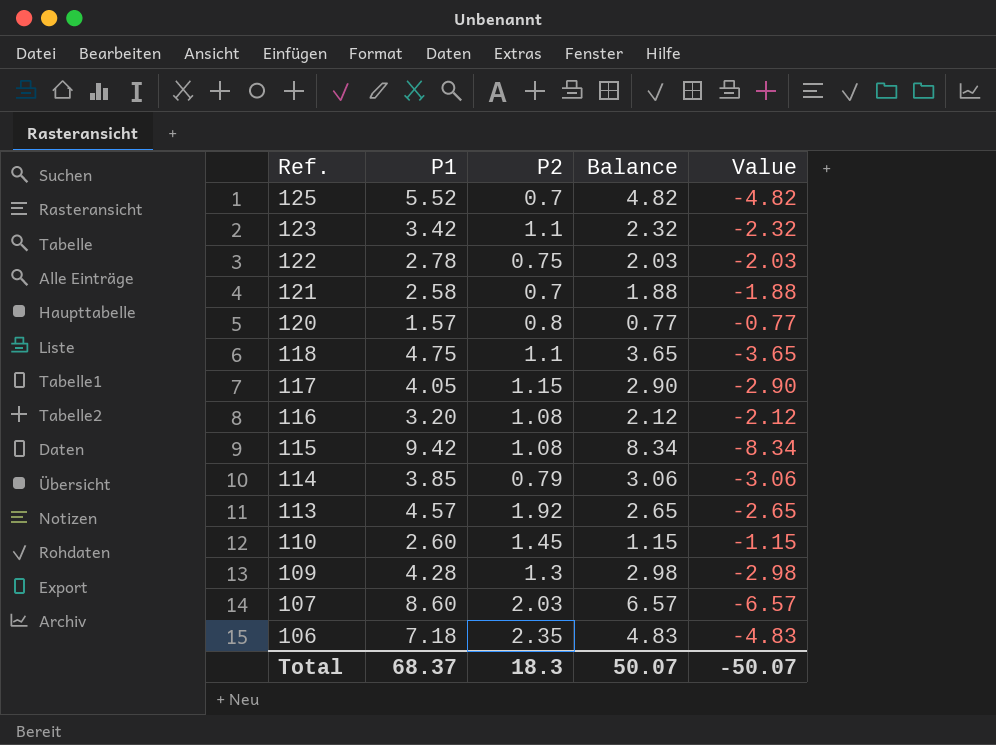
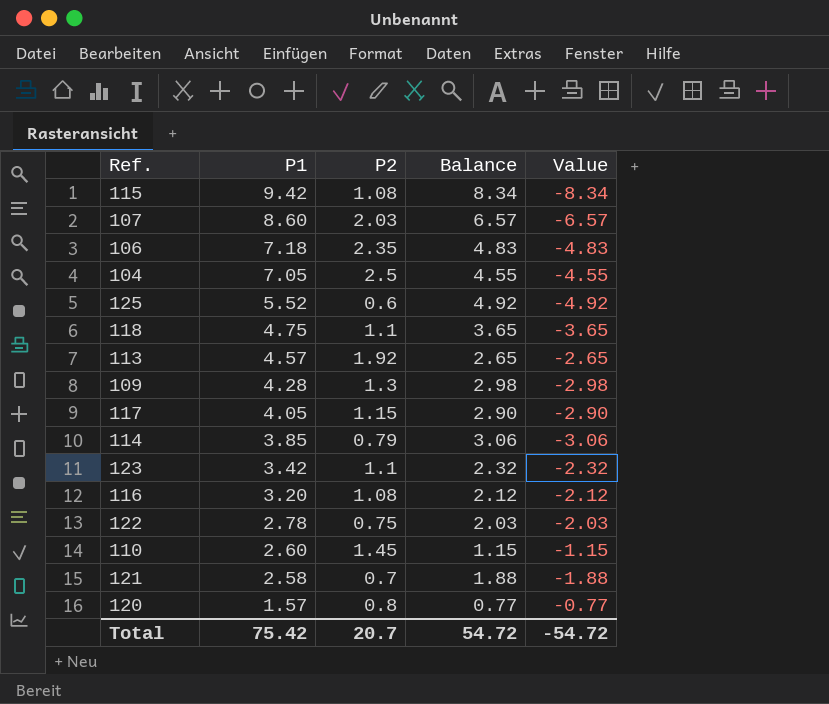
row order: Ref. descending -> P1 descending
row 104: none -> 7.05 | 2.5 | 4.55 | -4.55
125 | P2: 0.7 -> 0.6
125 | Balance: 4.82 -> 4.92
125 | Value: -4.82 -> -4.92
Total | P1: 68.37 -> 75.42
Total | P2: 18.3 -> 20.7
Total | Balance: 50.07 -> 54.72
Total | Value: -50.07 -> -54.72

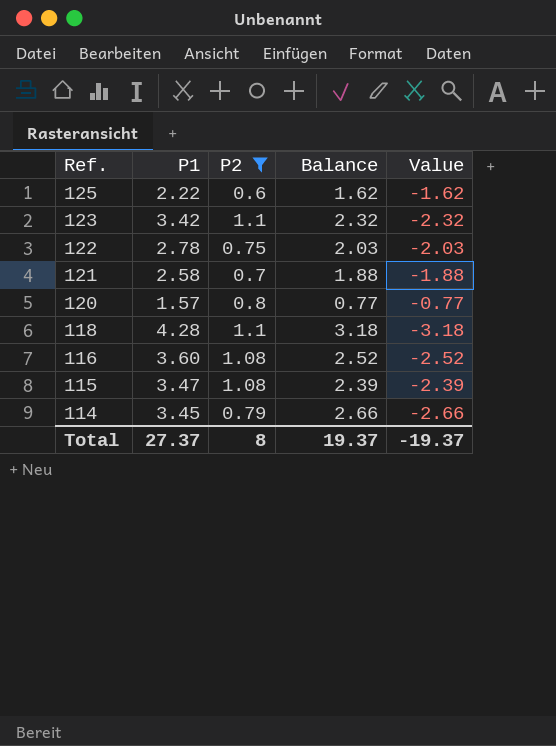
filter: none -> P2 <= 1.1
row order: P1 descending -> Ref. descending
125 | P1: 5.52 -> 2.22
125 | Balance: 4.92 -> 1.62
125 | Value: -4.92 -> -1.62
118 | P1: 4.75 -> 4.28
118 | Balance: 3.65 -> 3.18
118 | Value: -3.65 -> -3.18
116 | P1: 3.20 -> 3.60
116 | Balance: 2.12 -> 2.52
116 | Value: -2.12 -> -2.52
115 | P1: 9.42 -> 3.47
115 | Balance: 8.34 -> 2.39
115 | Value: -8.34 -> -2.39
114 | P1: 3.85 -> 3.45
114 | Balance: 3.06 -> 2.66
114 | Value: -3.06 -> -2.66
Total | P1: 75.42 -> 27.37
Total | P2: 20.7 -> 8
Total | Balance: 54.72 -> 19.37
Total | Value: -54.72 -> -19.37

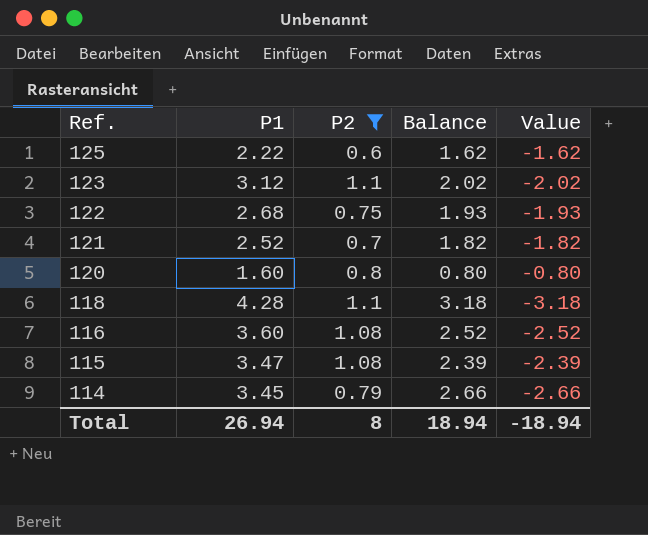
123 | P1: 3.42 -> 3.12
123 | Balance: 2.32 -> 2.02
123 | Value: -2.32 -> -2.02
122 | P1: 2.78 -> 2.68
122 | Balance: 2.03 -> 1.93
122 | Value: -2.03 -> -1.93
121 | P1: 2.58 -> 2.52
121 | Balance: 1.88 -> 1.82
121 | Value: -1.88 -> -1.82
120 | P1: 1.57 -> 1.60
120 | Balance: 0.77 -> 0.80
120 | Value: -0.77 -> -0.80
Total | P1: 27.37 -> 26.94
Total | Balance: 19.37 -> 18.94
Total | Value: -19.37 -> -18.94

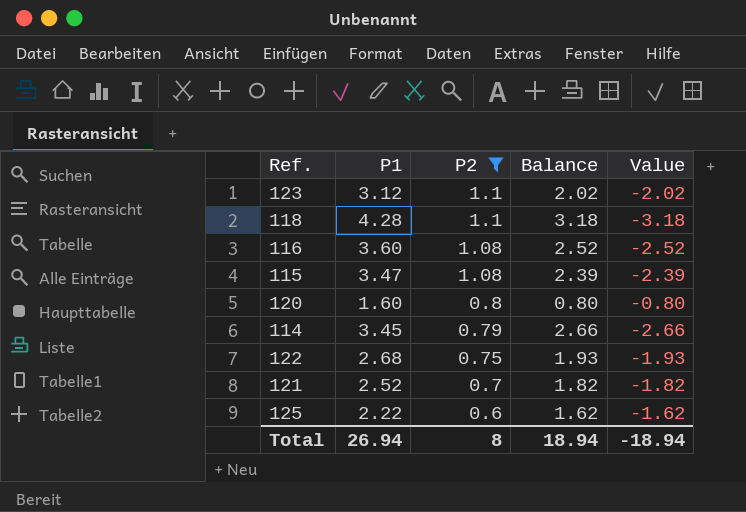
row order: Ref. descending -> P2 descending

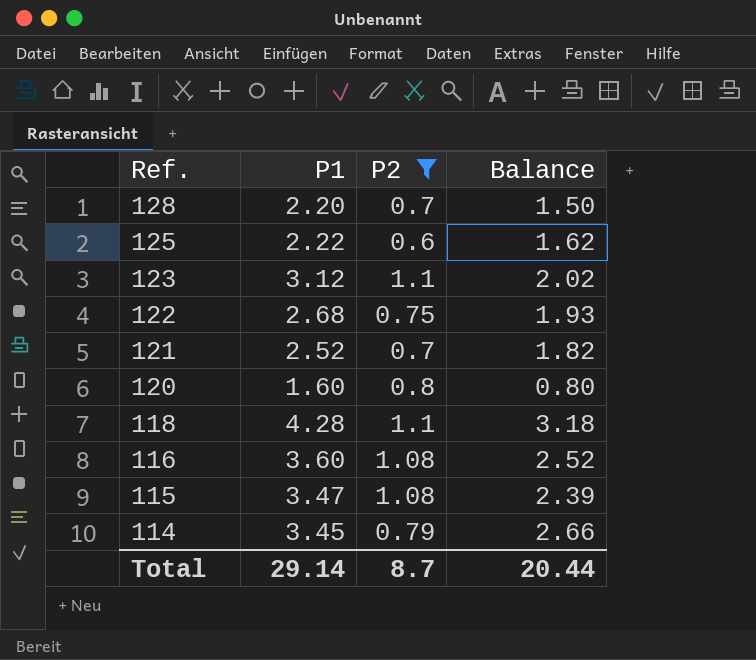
row order: P2 descending -> Ref. descending
column Value | formula: [P2] - [P1] -> none
row 128: none -> 2.20 | 0.7 | 1.50
Total | P1: 26.94 -> 29.14
Total | P2: 8 -> 8.7
Total | Balance: 18.94 -> 20.44

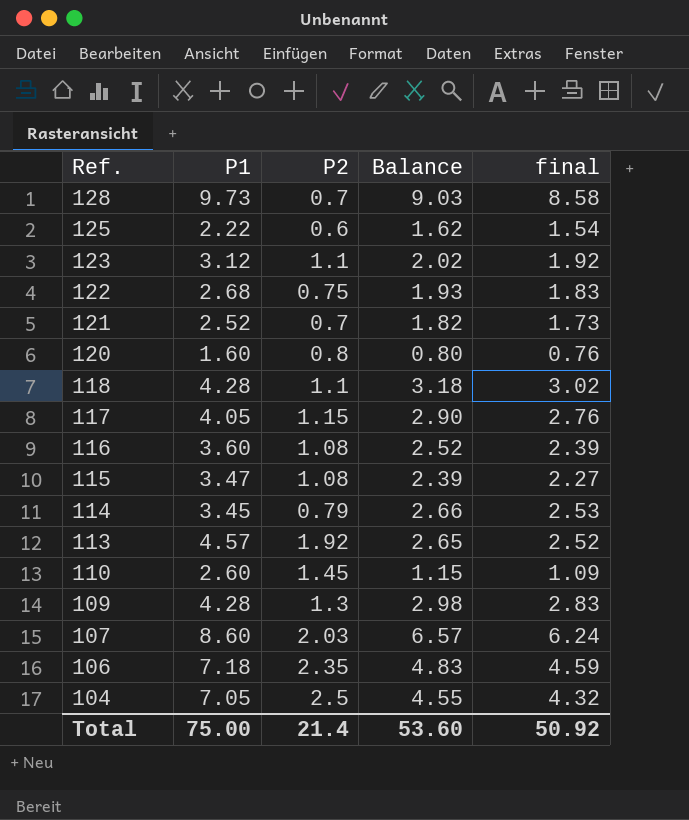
filter: P2 <= 1.1 -> none
column final | formula: none -> [Balance] * 0.95
128 | P1: 2.20 -> 9.73
128 | Balance: 1.50 -> 9.03
Total | P1: 29.14 -> 75.00
Total | P2: 8.7 -> 21.4
Total | Balance: 20.44 -> 53.60

